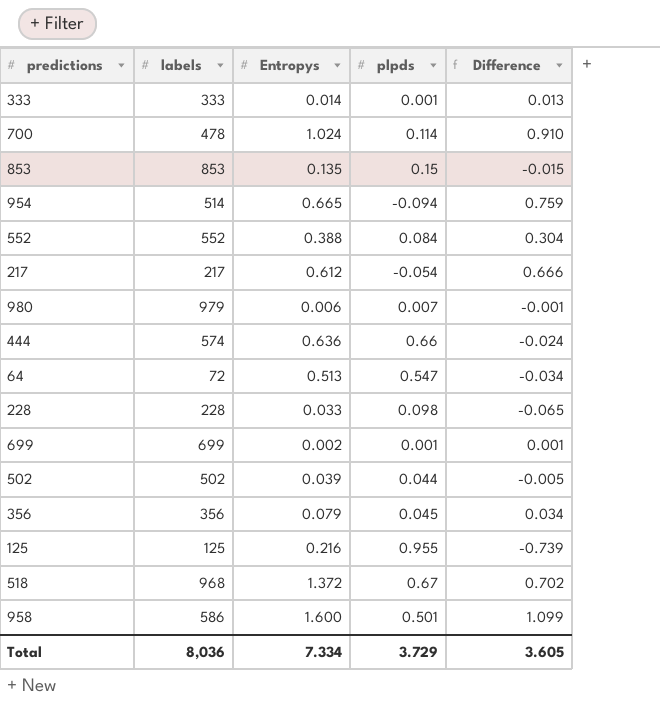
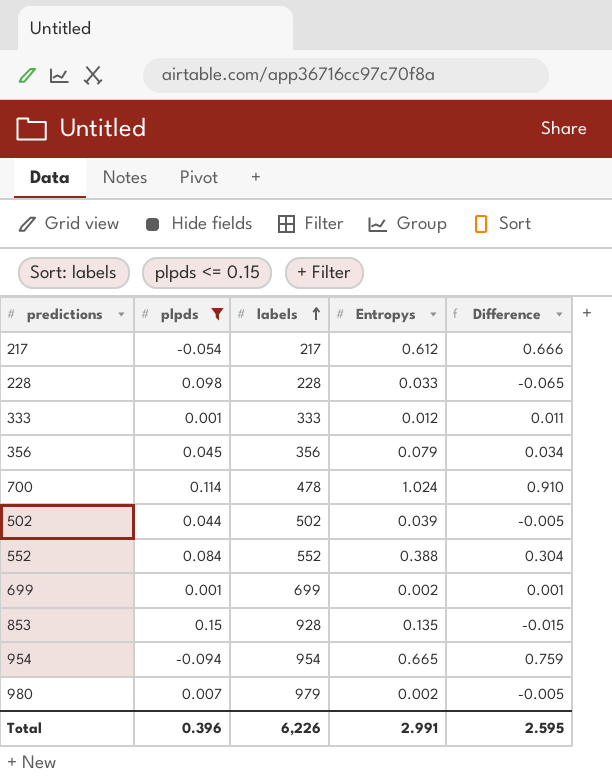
filter: none -> plpds <= 0.15
row order: none -> labels ascending
column plpds | position: 4 -> 2
333 | Entropys: 0.014 -> 0.012
333 | Difference: 0.013 -> 0.011
853 | labels: 853 -> 928
954 | labels: 514 -> 954
980 | Entropys: 0.006 -> 0.002
980 | Difference: -0.001 -> -0.005
Total | plpds: 3.729 -> 0.396
Total | labels: 8,036 -> 6,226
Total | Entropys: 7.334 -> 2.991
Total | Difference: 3.605 -> 2.595

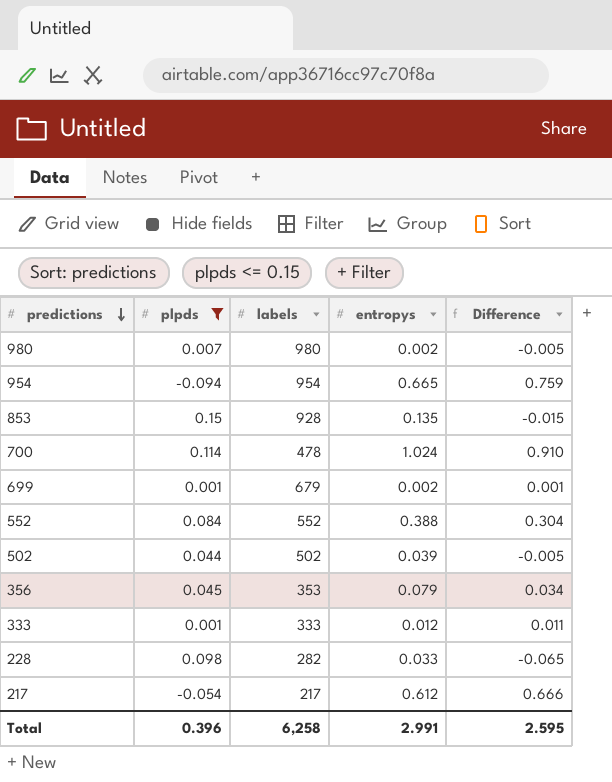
row order: labels ascending -> predictions descending
column name: Entropys -> entropys
980 | labels: 979 -> 980
699 | labels: 699 -> 679
356 | labels: 356 -> 353
228 | labels: 228 -> 282
Total | labels: 6,226 -> 6,258

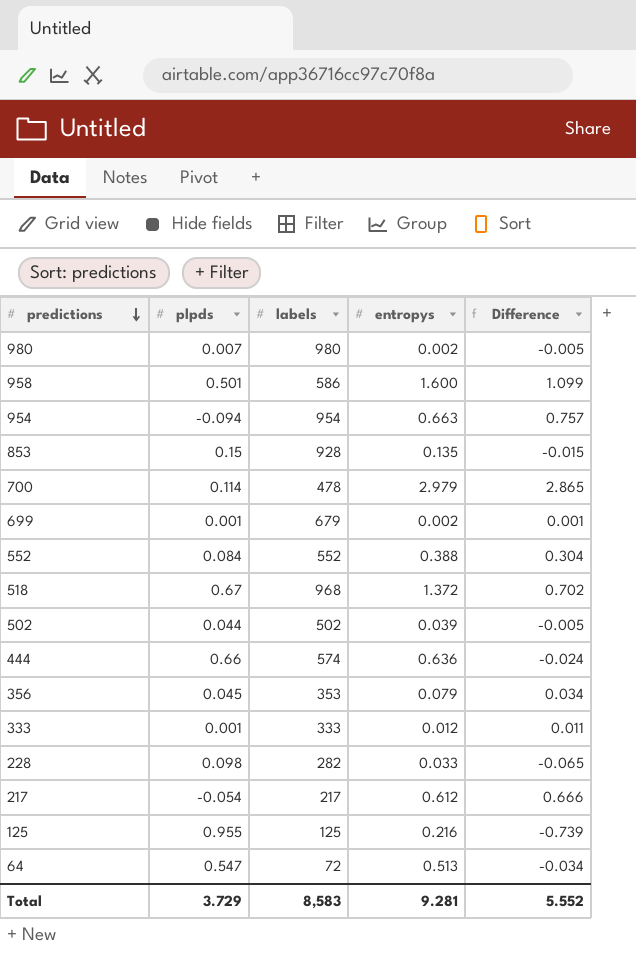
filter: plpds <= 0.15 -> none
954 | entropys: 0.665 -> 0.663
954 | Difference: 0.759 -> 0.757
700 | entropys: 1.024 -> 2.979
700 | Difference: 0.910 -> 2.865
Total | plpds: 0.396 -> 3.729
Total | labels: 6,258 -> 8,583
Total | entropys: 2.991 -> 9.281
Total | Difference: 2.595 -> 5.552

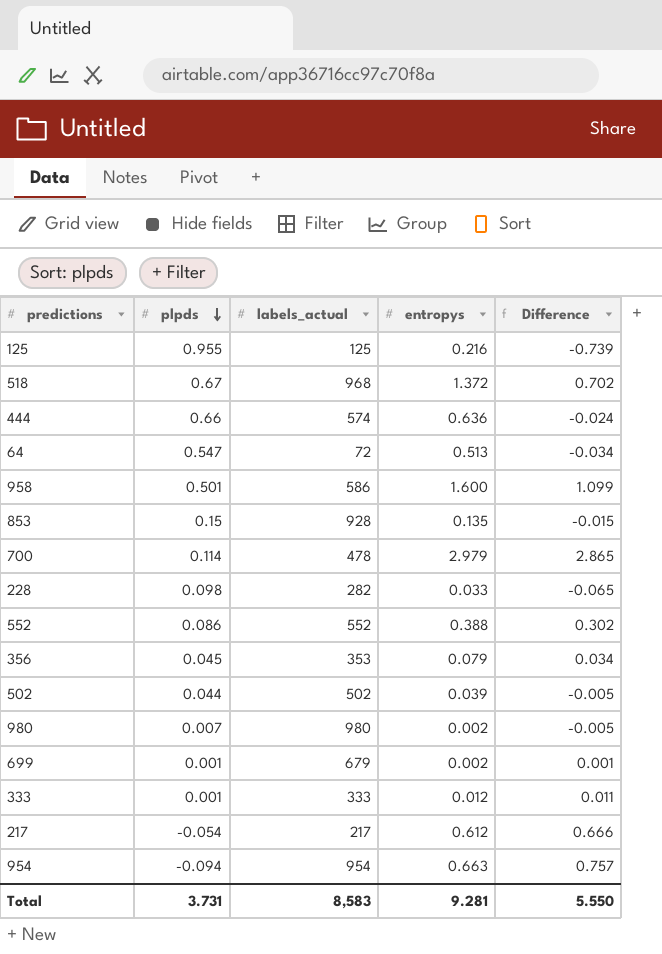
row order: predictions descending -> plpds descending
column name: labels -> labels_actual
552 | plpds: 0.084 -> 0.086
552 | Difference: 0.304 -> 0.302
Total | plpds: 3.729 -> 3.731
Total | Difference: 5.552 -> 5.550

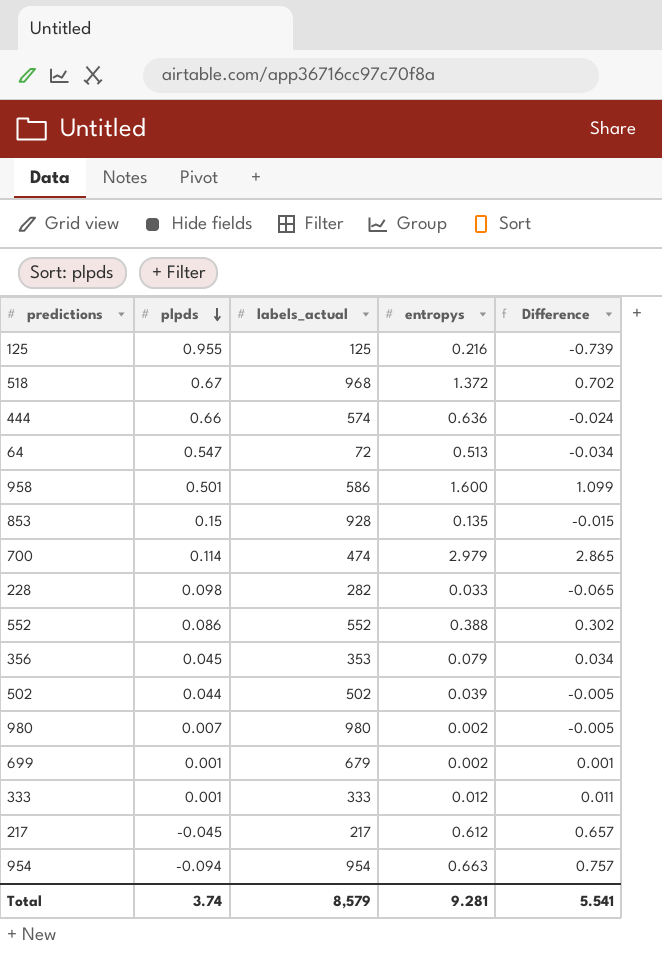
700 | labels_actual: 478 -> 474
217 | plpds: -0.054 -> -0.045
217 | Difference: 0.666 -> 0.657
Total | plpds: 3.731 -> 3.74
Total | labels_actual: 8,583 -> 8,579
Total | Difference: 5.550 -> 5.541

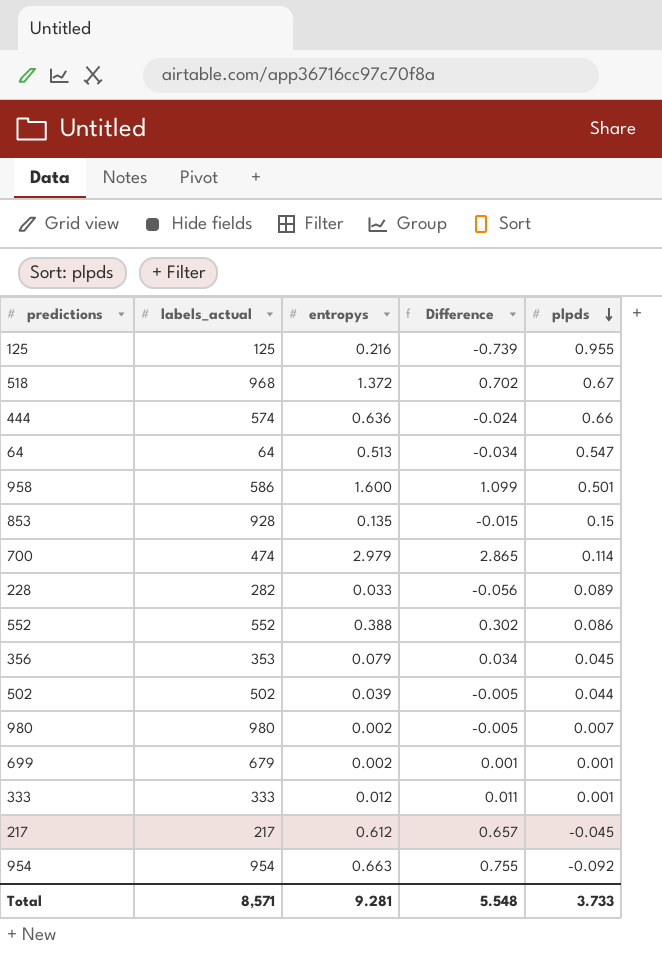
column plpds | position: 2 -> 5
64 | labels_actual: 72 -> 64
228 | Difference: -0.065 -> -0.056
228 | plpds: 0.098 -> 0.089
954 | Difference: 0.757 -> 0.755
954 | plpds: -0.094 -> -0.092
Total | labels_actual: 8,579 -> 8,571
Total | Difference: 5.541 -> 5.548
Total | plpds: 3.74 -> 3.733

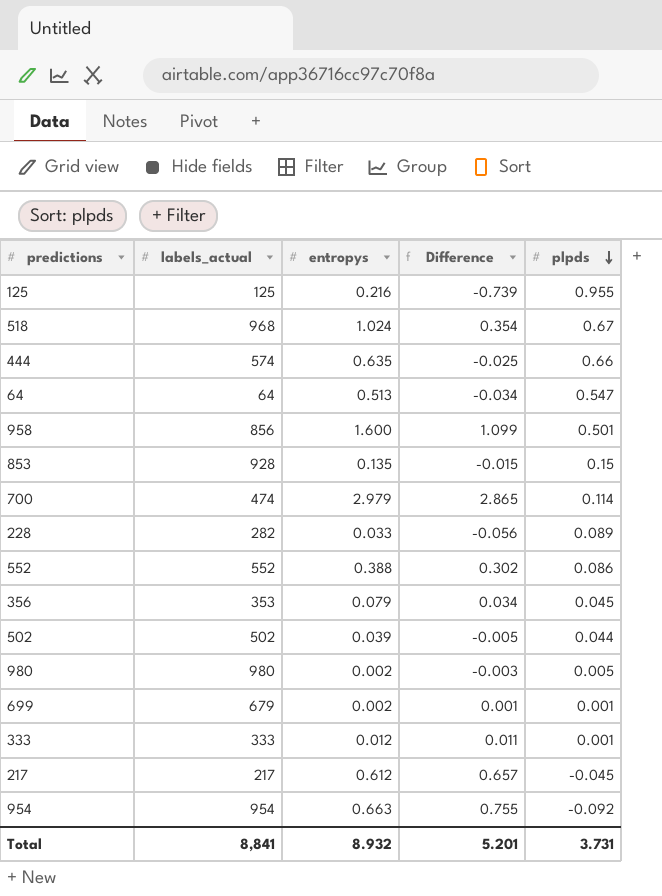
518 | entropys: 1.372 -> 1.024
518 | Difference: 0.702 -> 0.354
444 | entropys: 0.636 -> 0.635
444 | Difference: -0.024 -> -0.025
958 | labels_actual: 586 -> 856
980 | Difference: -0.005 -> -0.003
980 | plpds: 0.007 -> 0.005
Total | labels_actual: 8,571 -> 8,841
Total | entropys: 9.281 -> 8.932
Total | Difference: 5.548 -> 5.201
Total | plpds: 3.733 -> 3.731

